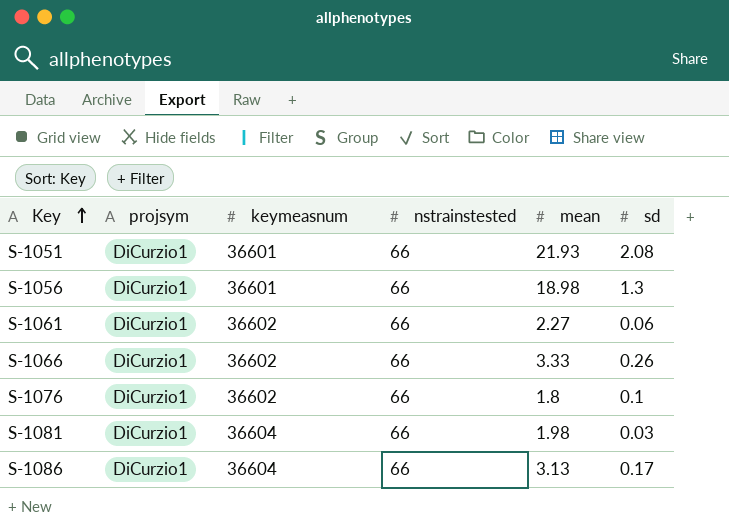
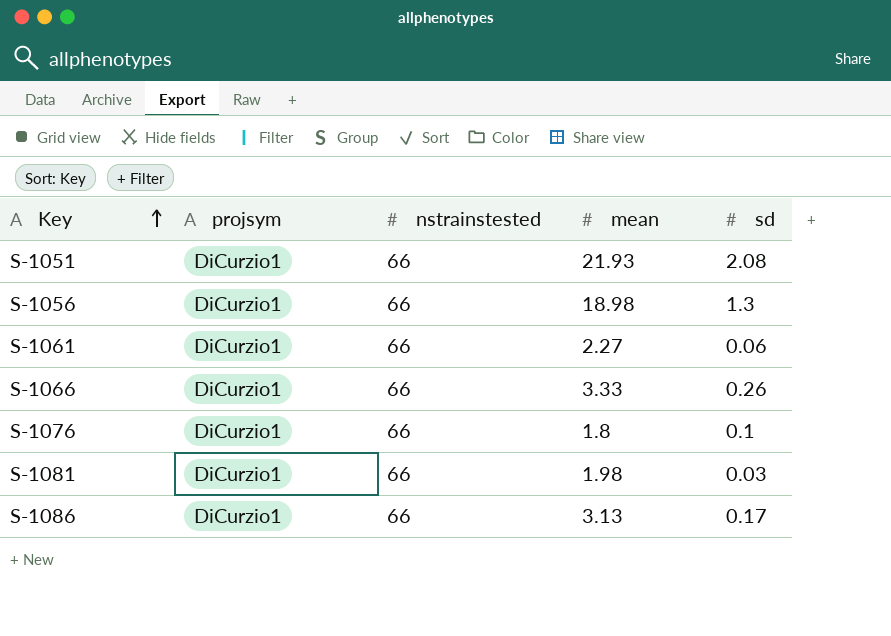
column keymeasnum | position: 3 -> none

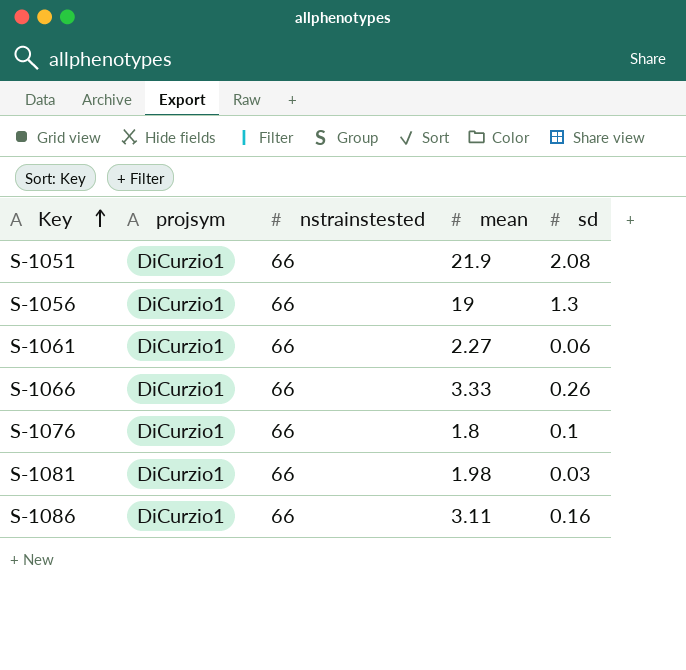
S-1051 | mean: 21.93 -> 21.9
S-1056 | mean: 18.98 -> 19
S-1086 | mean: 3.13 -> 3.11
S-1086 | sd: 0.17 -> 0.16

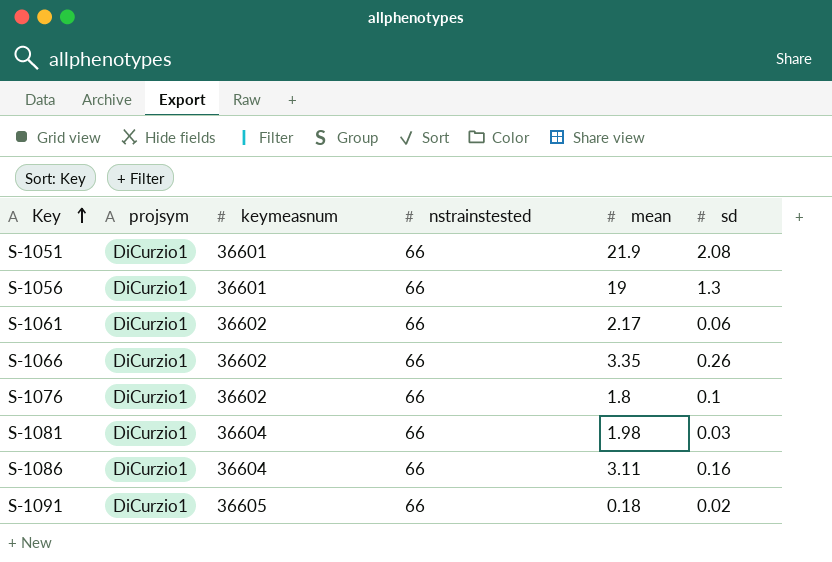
column keymeasnum | position: none -> 3
S-1061 | mean: 2.27 -> 2.17
S-1066 | mean: 3.33 -> 3.35
row S-1091: none -> DiCurzio1 | 36605 | 66 | 0.18 | 0.02

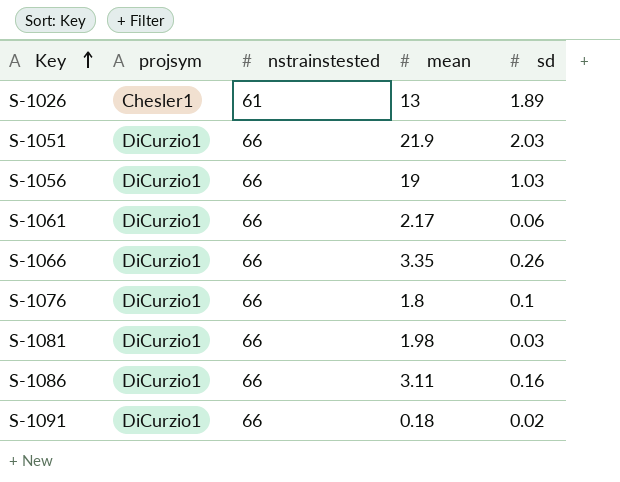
column keymeasnum | position: 3 -> none
row S-1026: none -> Chesler1 | 61 | 13 | 1.89
S-1051 | sd: 2.08 -> 2.03
S-1056 | sd: 1.3 -> 1.03

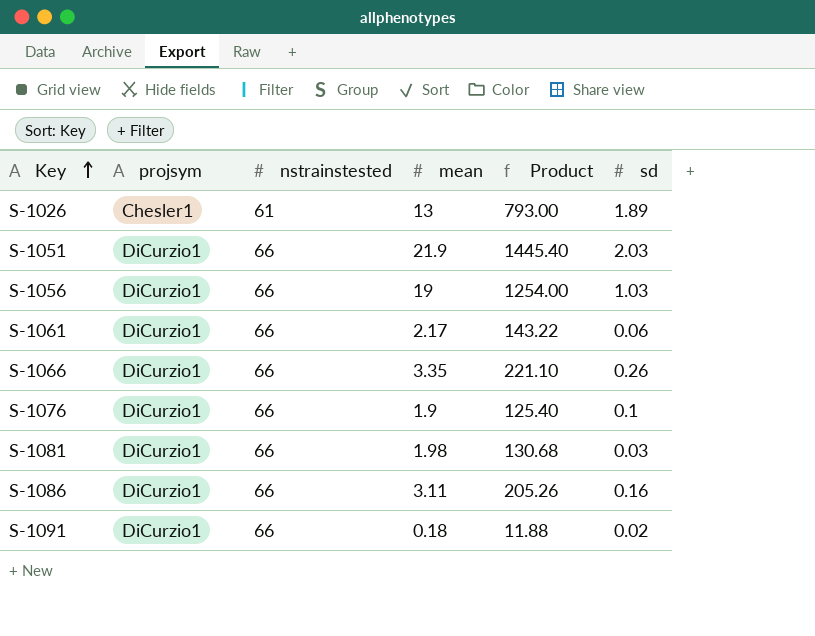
column Product | formula: none -> [nstrainstested] * [mean]
S-1076 | mean: 1.8 -> 1.9

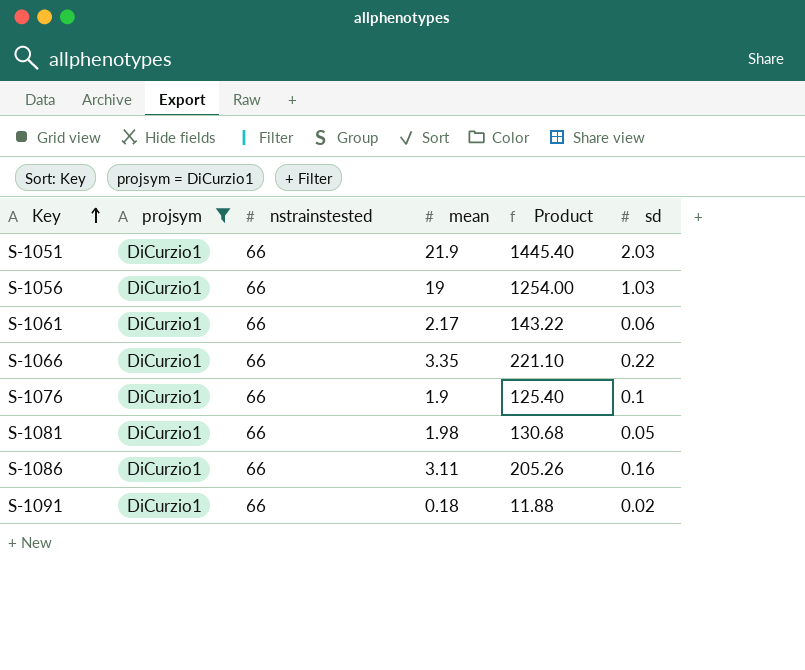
filter: none -> projsym = DiCurzio1
S-1066 | sd: 0.26 -> 0.22
S-1081 | sd: 0.03 -> 0.05

